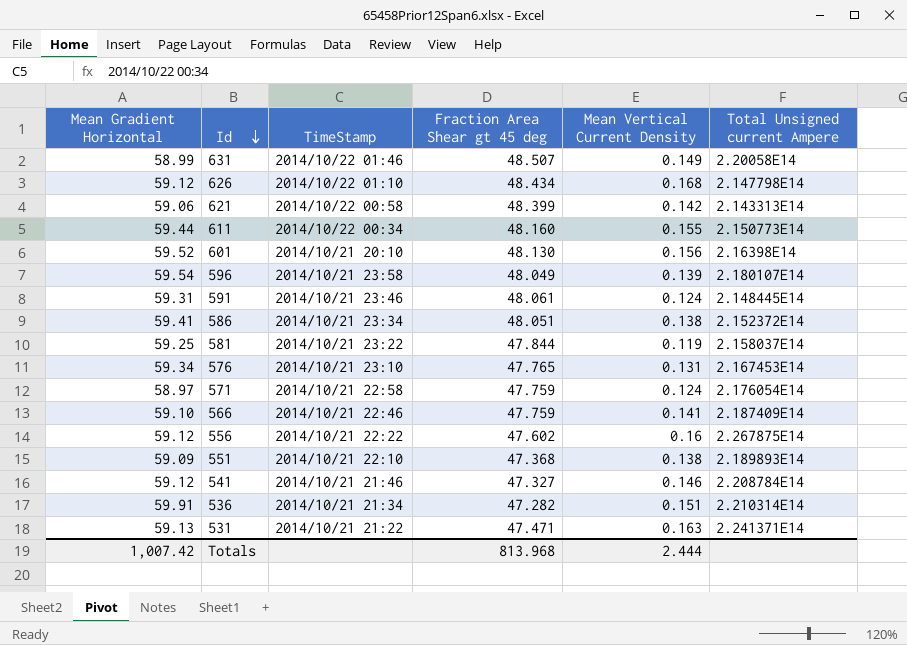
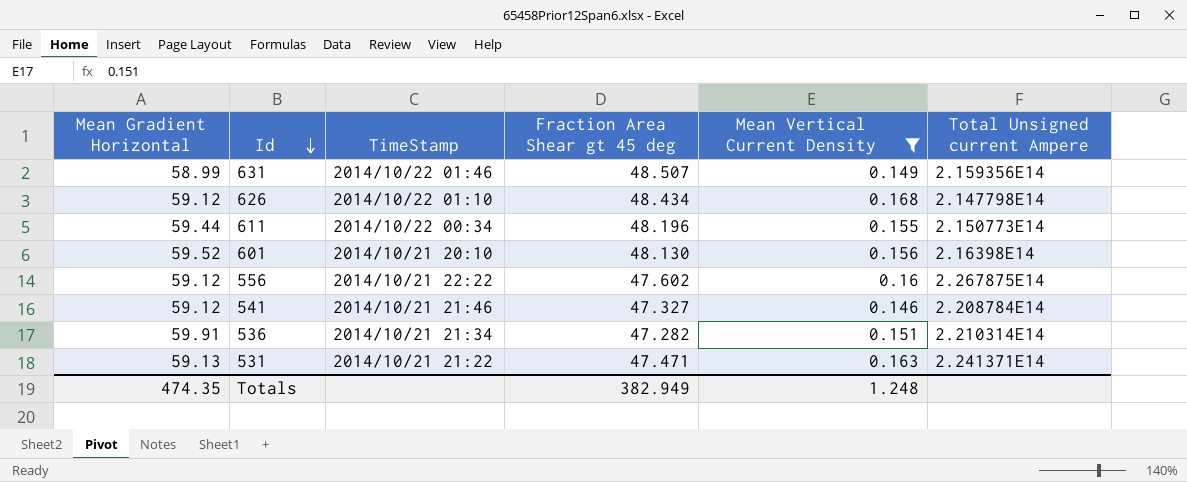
filter: none -> Mean Vertical Current Density >= 0.146
631 | Total Unsigned current Ampere: 2.20058E14 -> 2.159356E14
611 | Fraction Area Shear gt 45 deg: 48.160 -> 48.196
Totals | Mean Gradient Horizontal: 1,007.42 -> 474.35
Totals | Fraction Area Shear gt 45 deg: 813.968 -> 382.949
Totals | Mean Vertical Current Density: 2.444 -> 1.248

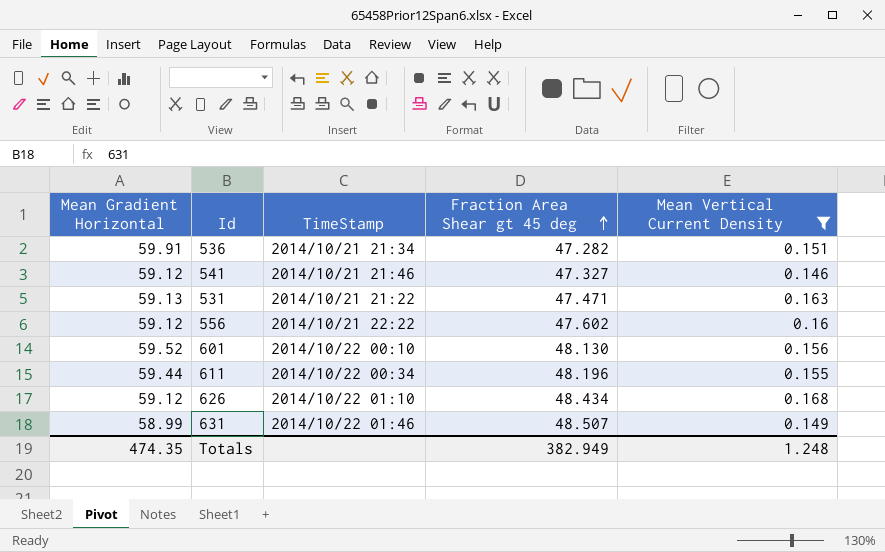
row order: Id descending -> Fraction Area Shear gt 45 deg ascending
column Total Unsigned current Ampere | position: 6 -> none
601 | TimeStamp: 2014/10/21 20:10 -> 2014/10/22 00:10

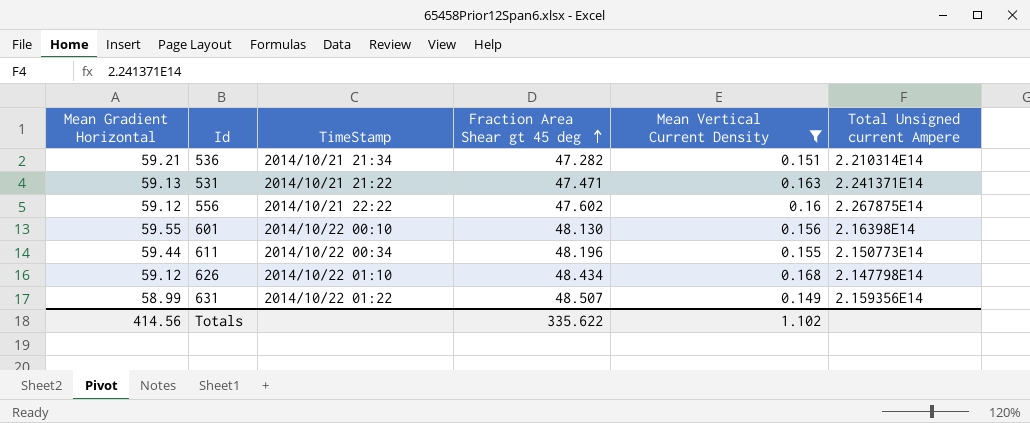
column Total Unsigned current Ampere | position: none -> 6
row 541: 59.12 | 2014/10/21 21:46 | 47.327 | 0.146 -> none
536 | Mean Gradient Horizontal: 59.91 -> 59.21
601 | Mean Gradient Horizontal: 59.52 -> 59.55
631 | TimeStamp: 2014/10/22 01:46 -> 2014/10/22 01:22
Totals | Mean Gradient Horizontal: 474.35 -> 414.56
Totals | Fraction Area Shear gt 45 deg: 382.949 -> 335.622
Totals | Mean Vertical Current Density: 1.248 -> 1.102

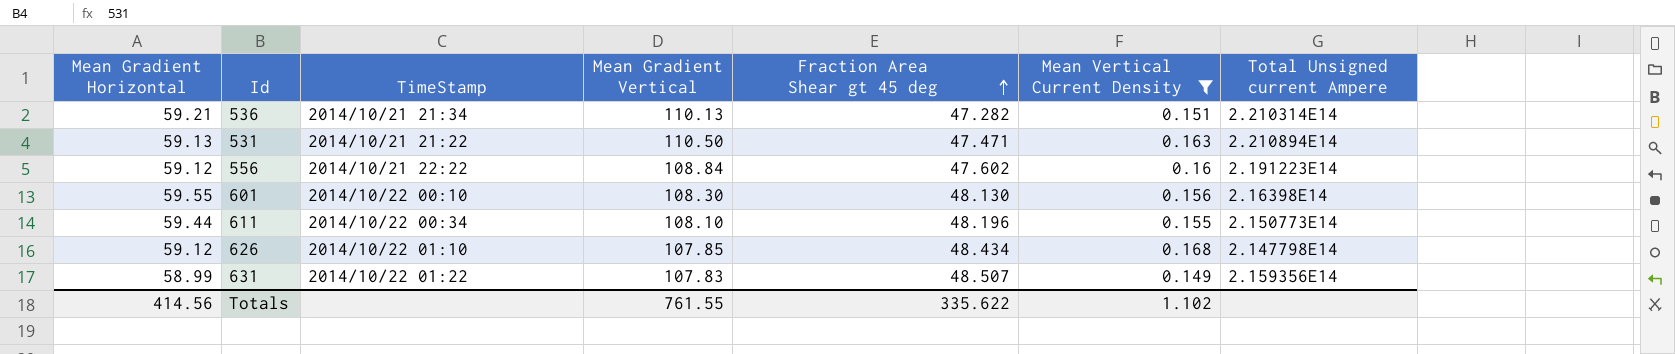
column Mean Gradient Vertical | position: none -> 4
531 | Total Unsigned current Ampere: 2.241371E14 -> 2.210894E14
556 | Total Unsigned current Ampere: 2.267875E14 -> 2.191223E14

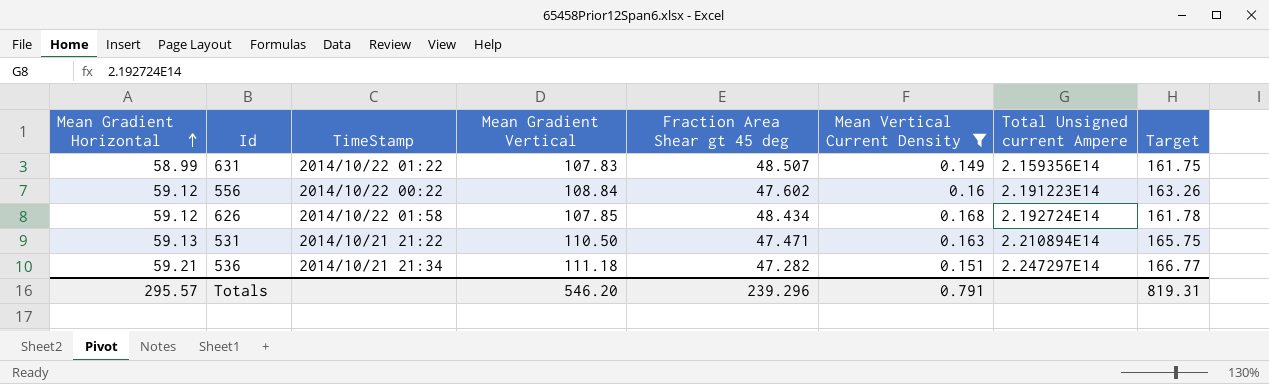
row order: Fraction Area Shear gt 45 deg ascending -> Mean Gradient Horizontal ascending
column Target | formula: none -> [Mean Gradient Vertical] * 1.5
row 601: 59.55 | 2014/10/22 00:10 | 108.30 | 48.130 | 0.156 | 2.16398E14 -> none
row 611: 59.44 | 2014/10/22 00:34 | 108.10 | 48.196 | 0.155 | 2.150773E14 -> none
556 | TimeStamp: 2014/10/21 22:22 -> 2014/10/22 00:22
626 | TimeStamp: 2014/10/22 01:10 -> 2014/10/22 01:58
626 | Total Unsigned current Ampere: 2.147798E14 -> 2.192724E14
536 | Mean Gradient Vertical: 110.13 -> 111.18
536 | Total Unsigned current Ampere: 2.210314E14 -> 2.247297E14
Totals | Mean Gradient Horizontal: 414.56 -> 295.57
Totals | Mean Gradient Vertical: 761.55 -> 546.20
Totals | Fraction Area Shear gt 45 deg: 335.622 -> 239.296
Totals | Mean Vertical Current Density: 1.102 -> 0.791

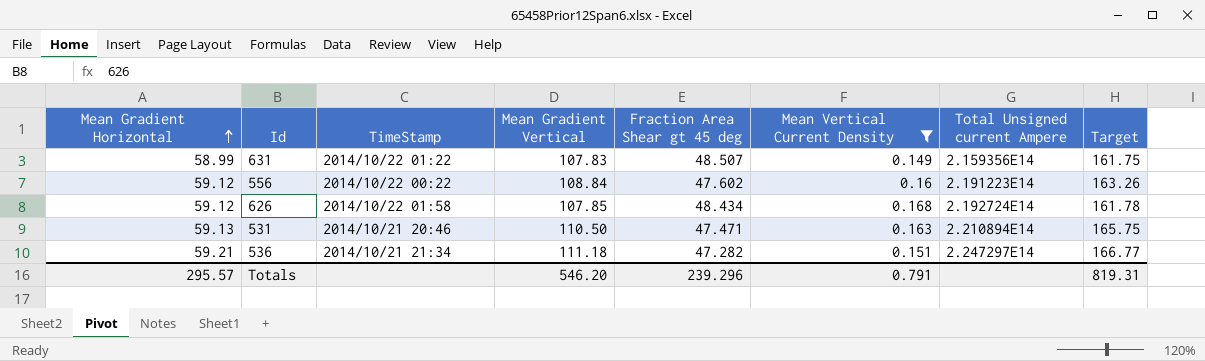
531 | TimeStamp: 2014/10/21 21:22 -> 2014/10/21 20:46

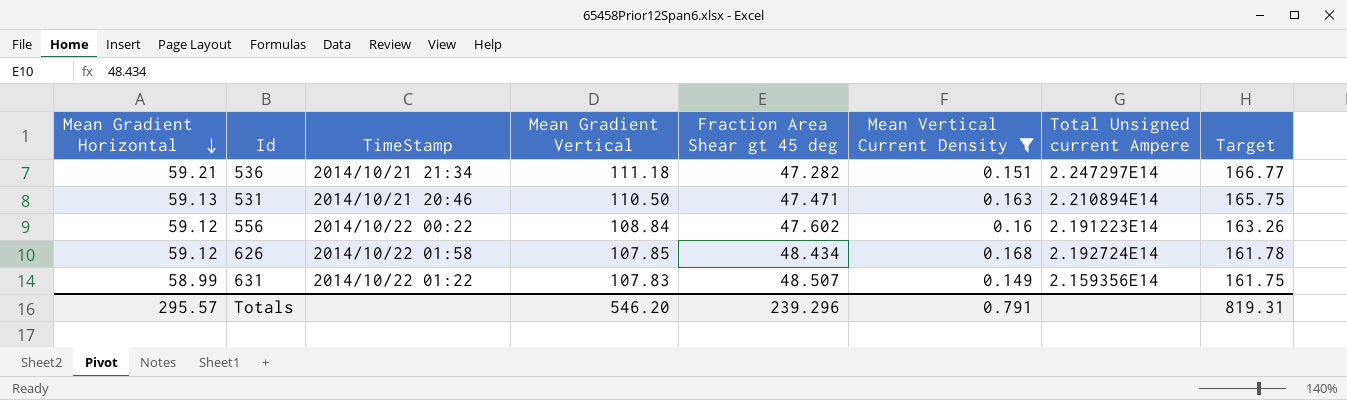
row order: Mean Gradient Horizontal ascending -> Mean Gradient Horizontal descending

